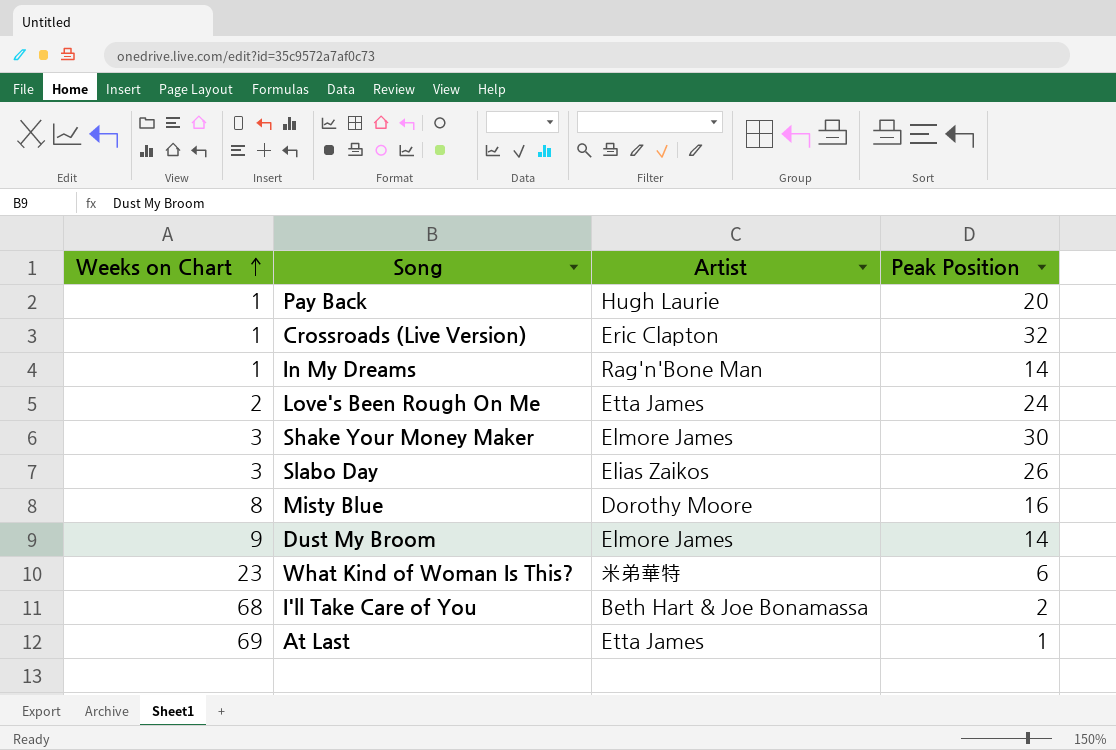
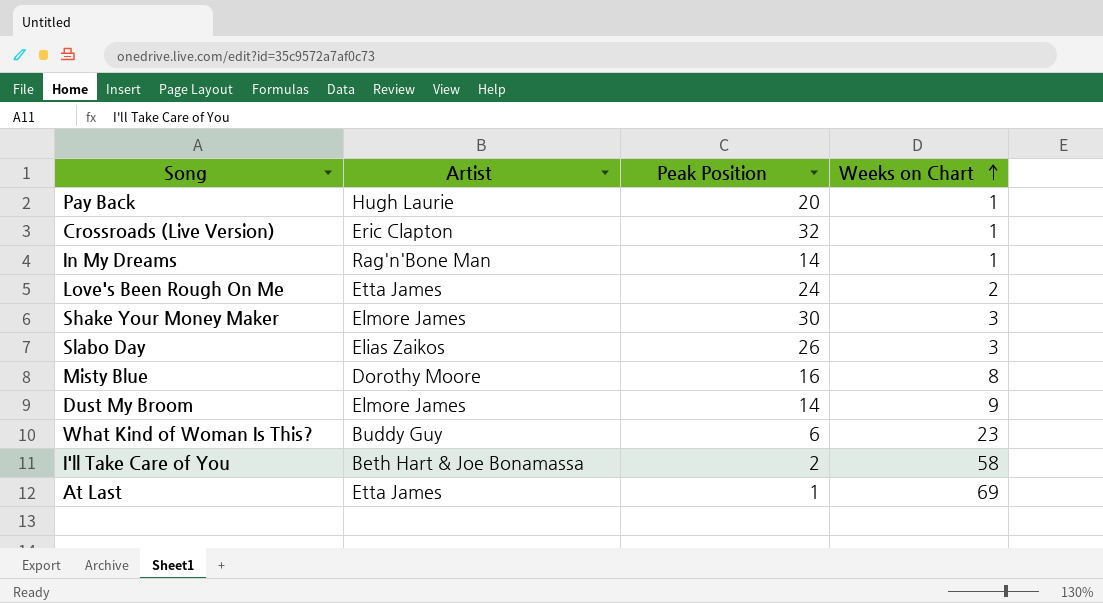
column Weeks on Chart | position: 1 -> 4
What Kind of Woman Is This? | Artist: 米弟華特 -> Buddy Guy
I'll Take Care of You | Weeks on Chart: 68 -> 58

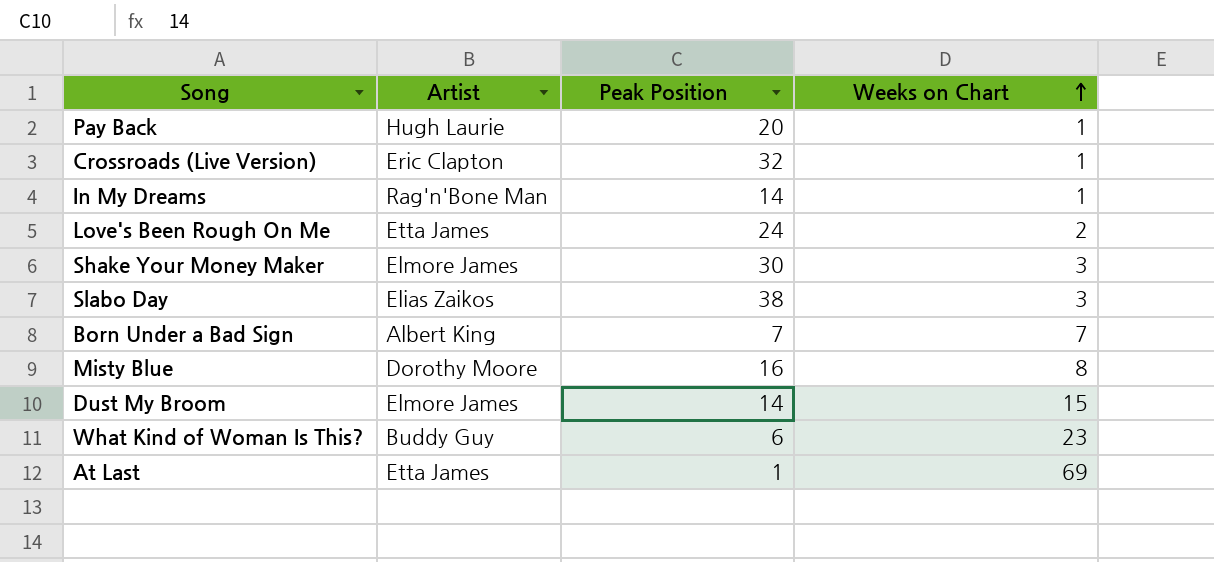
row I'll Take Care of You: Beth Hart & Joe Bonamassa | 2 | 58 -> none
Slabo Day | Peak Position: 26 -> 38
row Born Under a Bad Sign: none -> Albert King | 7 | 7
Dust My Broom | Weeks on Chart: 9 -> 15

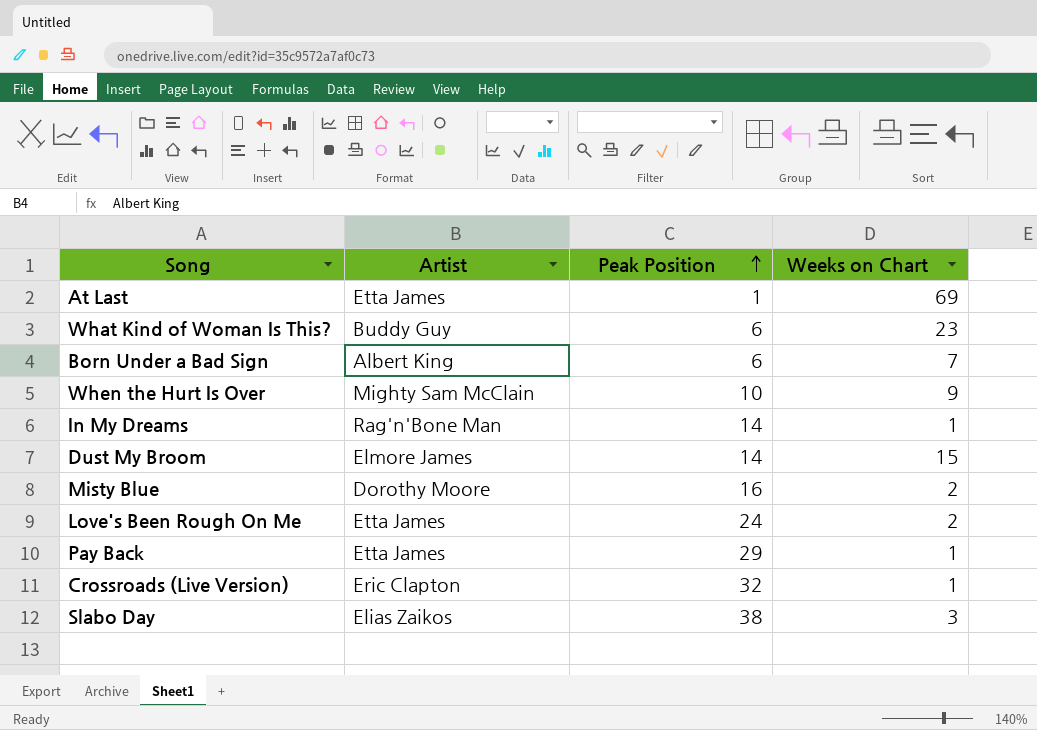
row order: Weeks on Chart ascending -> Peak Position ascending
row Shake Your Money Maker: Elmore James | 30 | 3 -> none
Born Under a Bad Sign | Peak Position: 7 -> 6
row When the Hurt Is Over: none -> Mighty Sam McClain | 10 | 9
Misty Blue | Weeks on Chart: 8 -> 2
Pay Back | Artist: Hugh Laurie -> Etta James
Pay Back | Peak Position: 20 -> 29

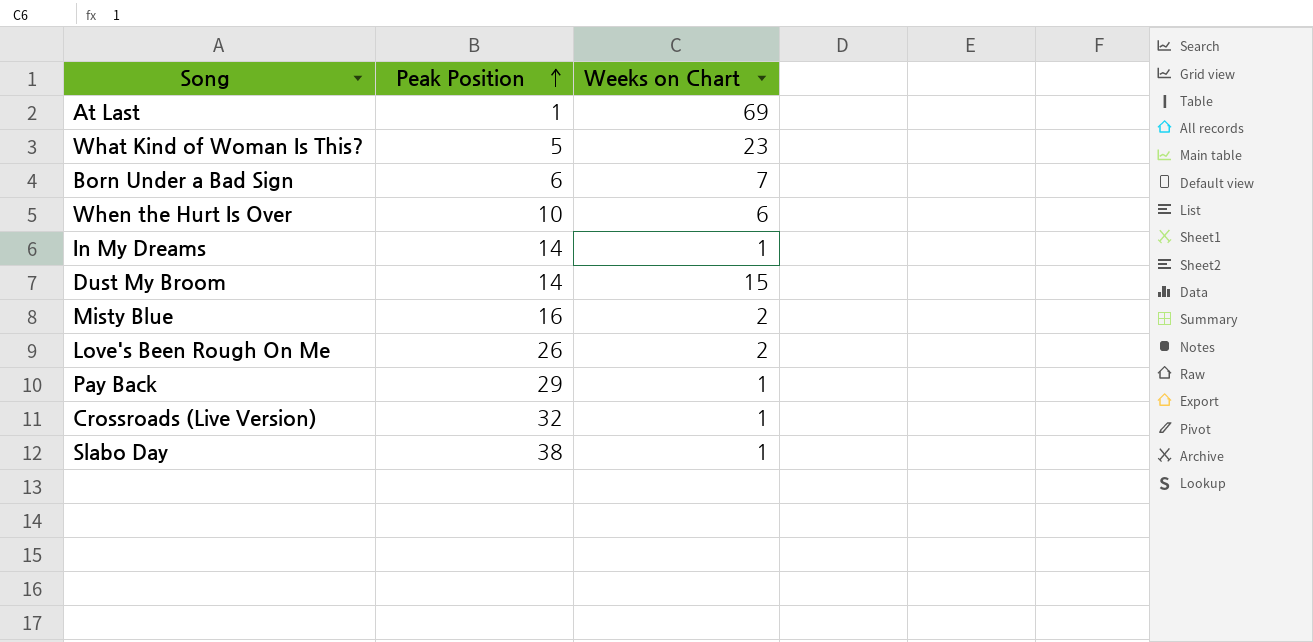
column Artist | position: 2 -> none
What Kind of Woman Is This? | Peak Position: 6 -> 5
When the Hurt Is Over | Weeks on Chart: 9 -> 6
Love's Been Rough On Me | Peak Position: 24 -> 26
Slabo Day | Weeks on Chart: 3 -> 1

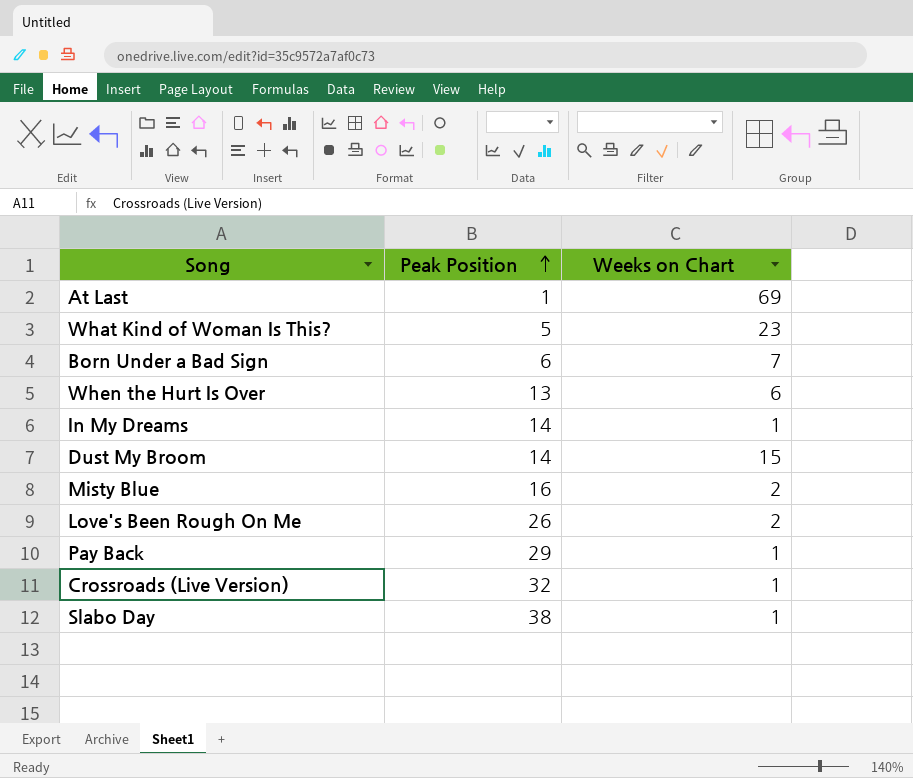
When the Hurt Is Over | Peak Position: 10 -> 13

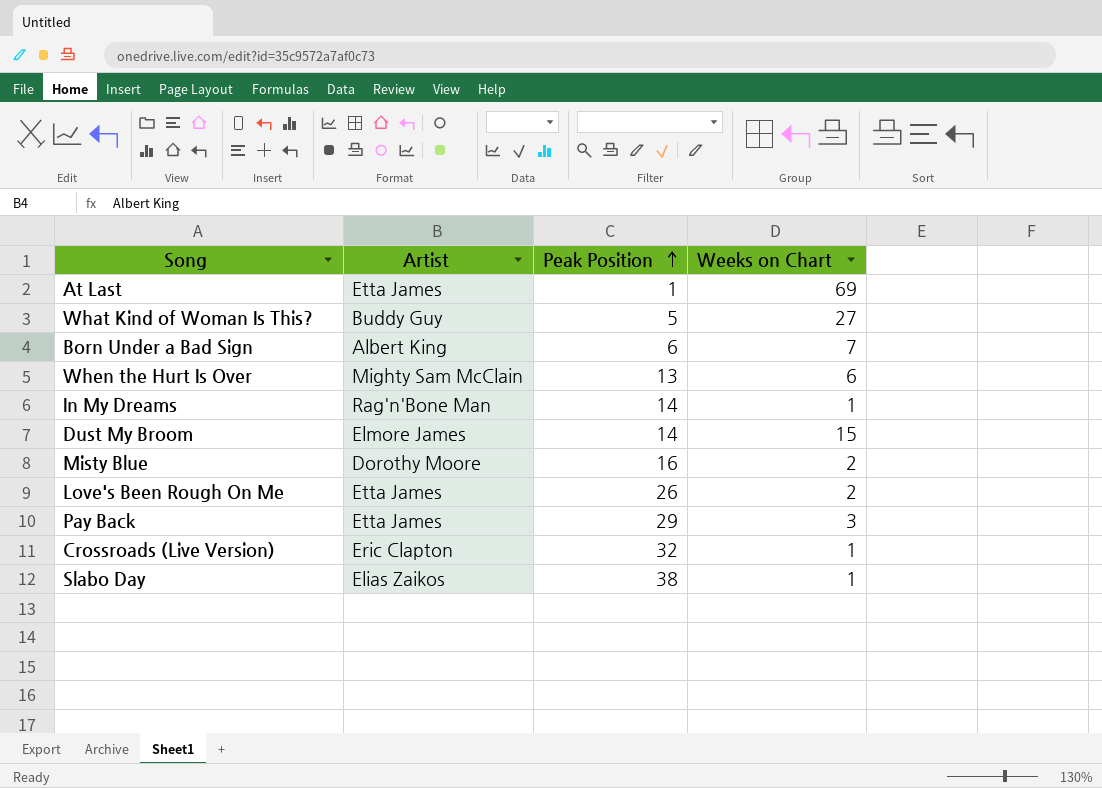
column Artist | position: none -> 2
What Kind of Woman Is This? | Weeks on Chart: 23 -> 27
Pay Back | Weeks on Chart: 1 -> 3

